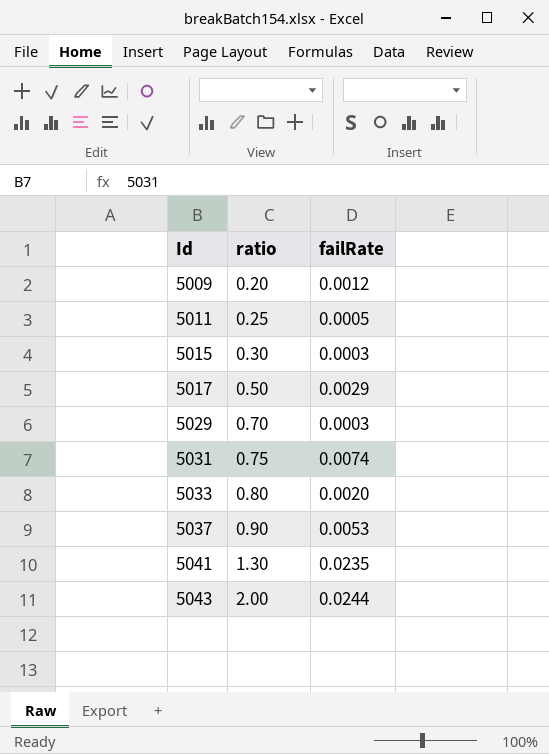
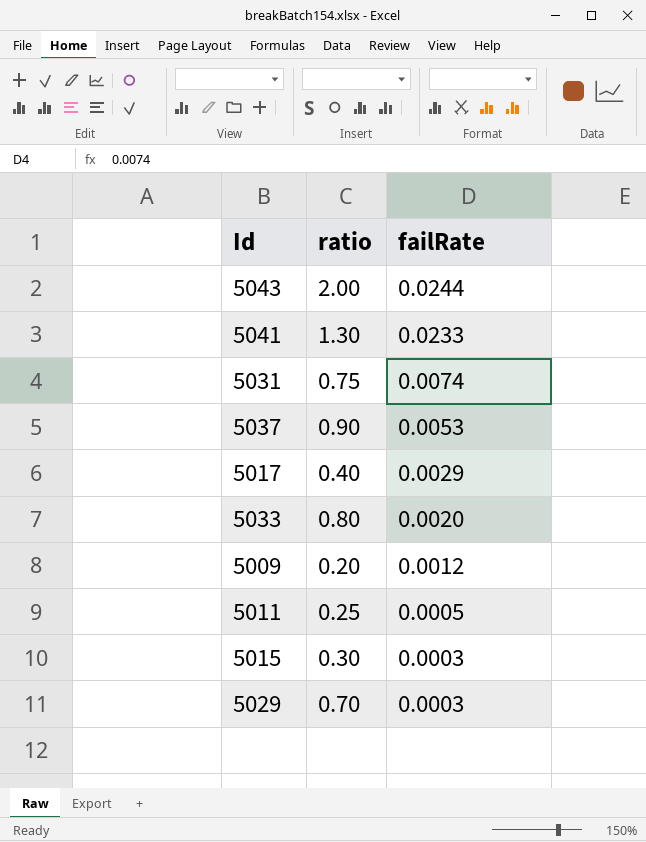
row order: Id ascending -> failRate descending
5041 | failRate: 0.0235 -> 0.0233
5017 | ratio: 0.50 -> 0.40

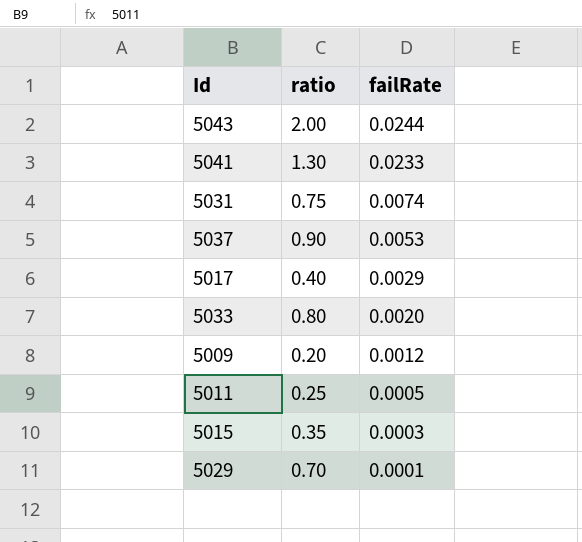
5015 | ratio: 0.30 -> 0.35
5029 | failRate: 0.0003 -> 0.0001

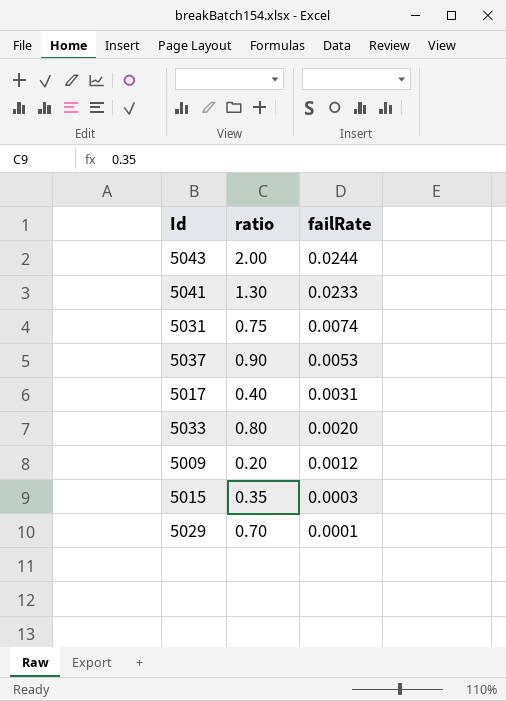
row 5011: 0.25 | 0.0005 -> none
5017 | failRate: 0.0029 -> 0.0031

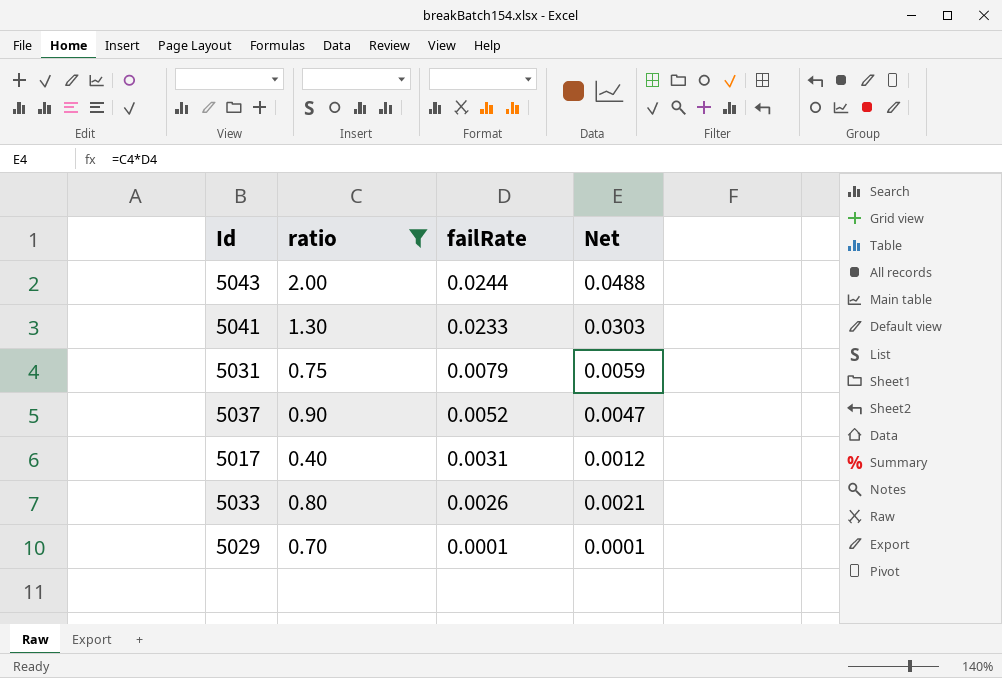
filter: none -> ratio >= 0.40
column Net | formula: none -> [ratio] * [failRate]
5031 | failRate: 0.0074 -> 0.0079
5037 | failRate: 0.0053 -> 0.0052
5033 | failRate: 0.0020 -> 0.0026

